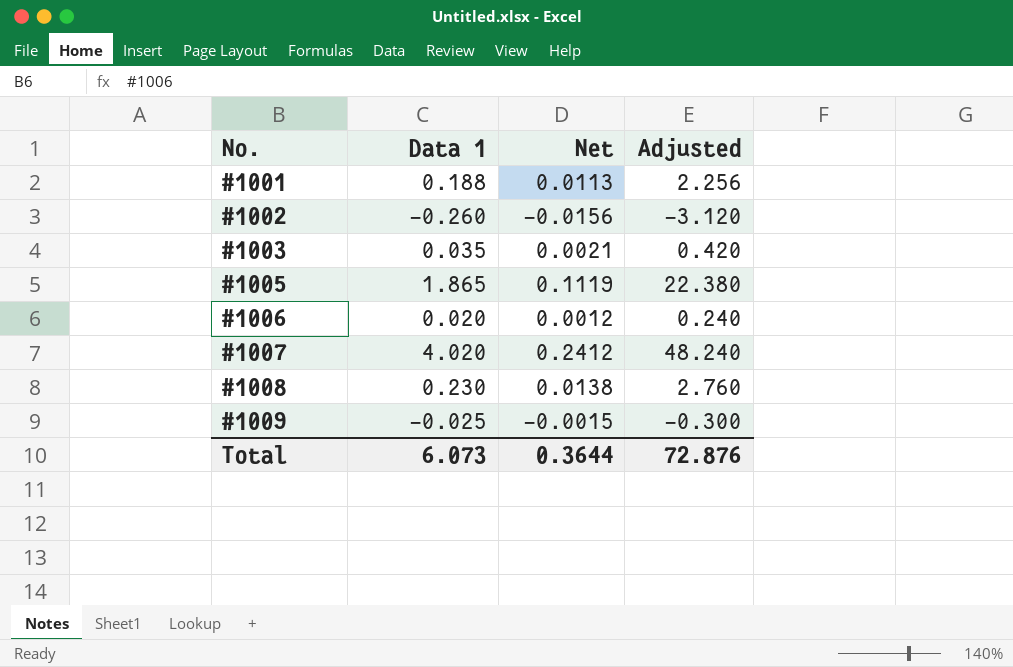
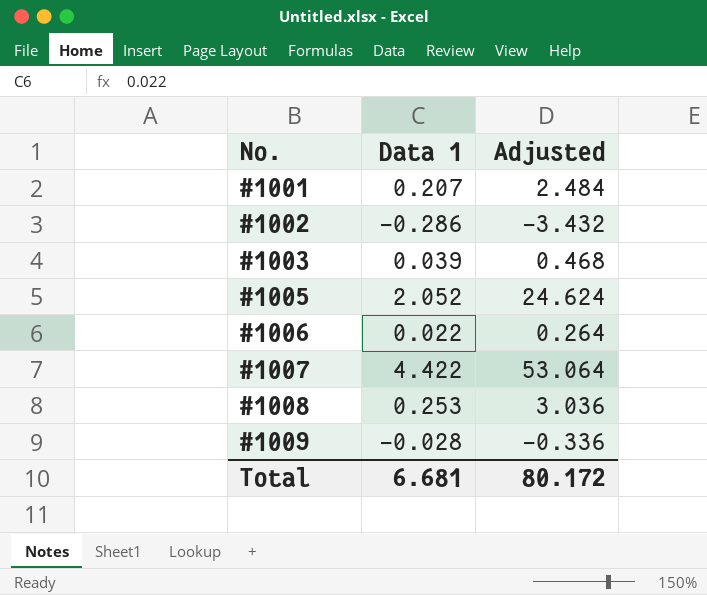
column Net | formula: [Data 1] * 0.06 -> none
#1001 | Data 1: 0.188 -> 0.207
#1001 | Adjusted: 2.256 -> 2.484
#1002 | Data 1: -0.260 -> -0.286
#1002 | Adjusted: -3.120 -> -3.432
#1003 | Data 1: 0.035 -> 0.039
#1003 | Adjusted: 0.420 -> 0.468
#1005 | Data 1: 1.865 -> 2.052
#1005 | Adjusted: 22.380 -> 24.624
#1006 | Data 1: 0.020 -> 0.022
#1006 | Adjusted: 0.240 -> 0.264
#1007 | Data 1: 4.020 -> 4.422
#1007 | Adjusted: 48.240 -> 53.064
#1008 | Data 1: 0.230 -> 0.253
#1008 | Adjusted: 2.760 -> 3.036
#1009 | Data 1: -0.025 -> -0.028
#1009 | Adjusted: -0.300 -> -0.336
Total | Data 1: 6.073 -> 6.681
Total | Adjusted: 72.876 -> 80.172

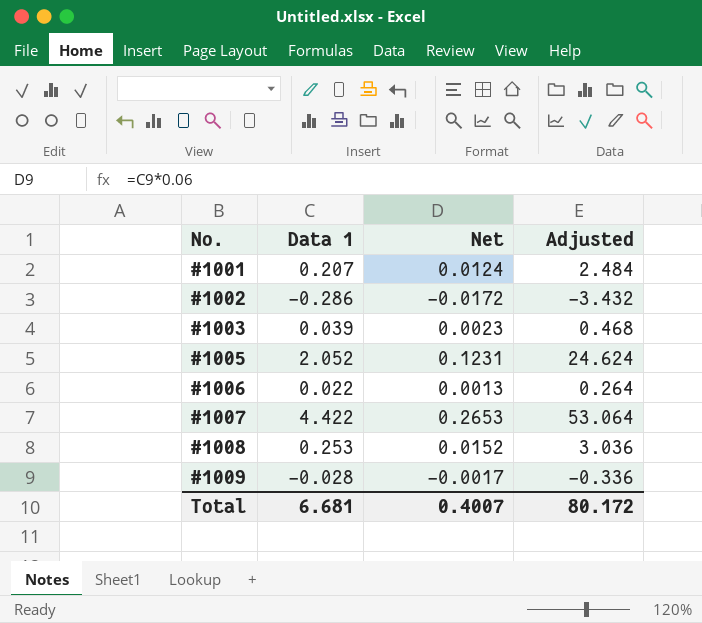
column Net | formula: none -> [Data 1] * 0.06

